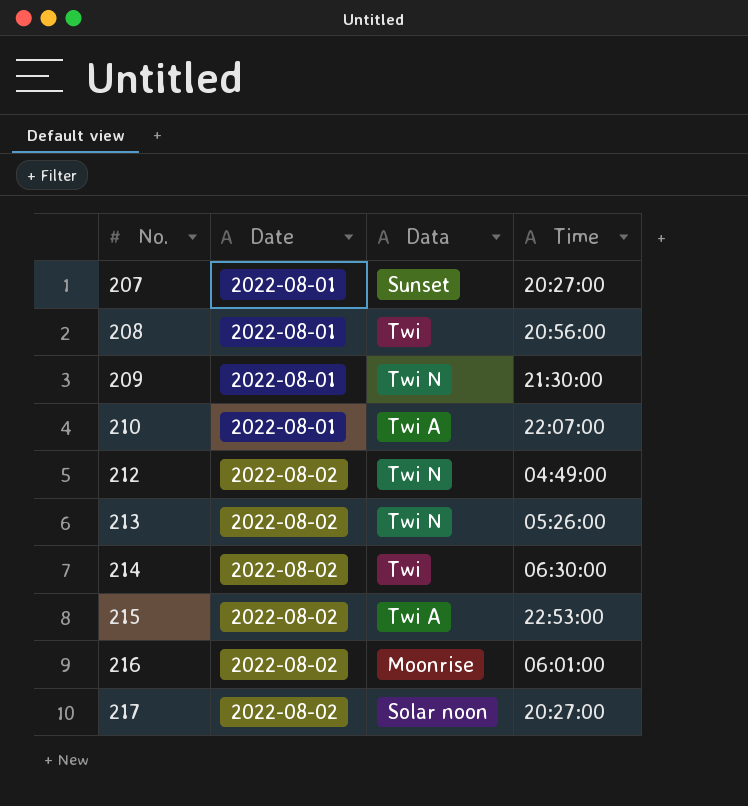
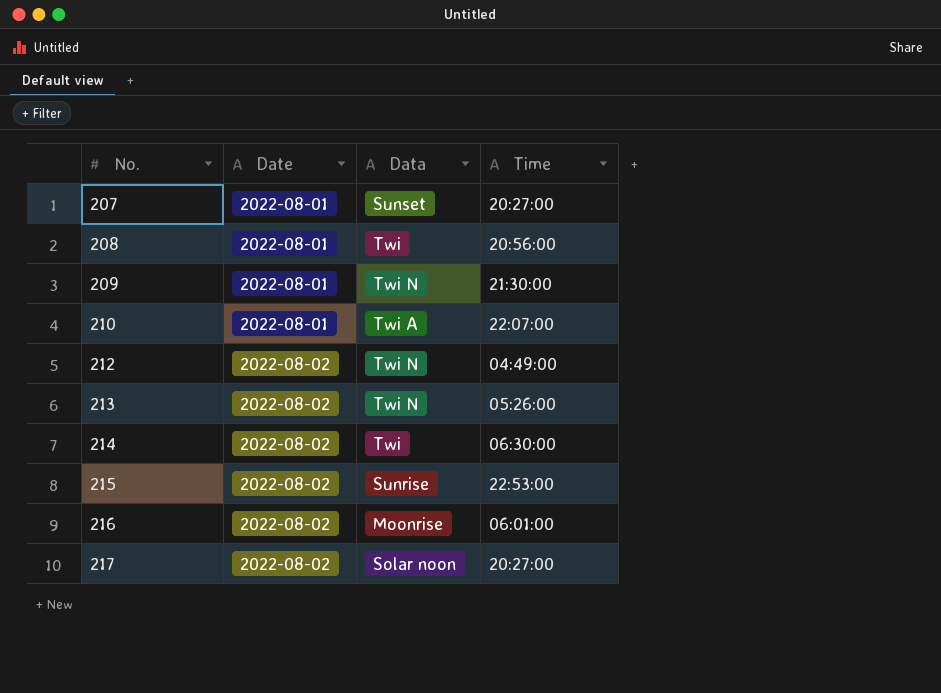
215 | Data: Twi A -> Sunrise

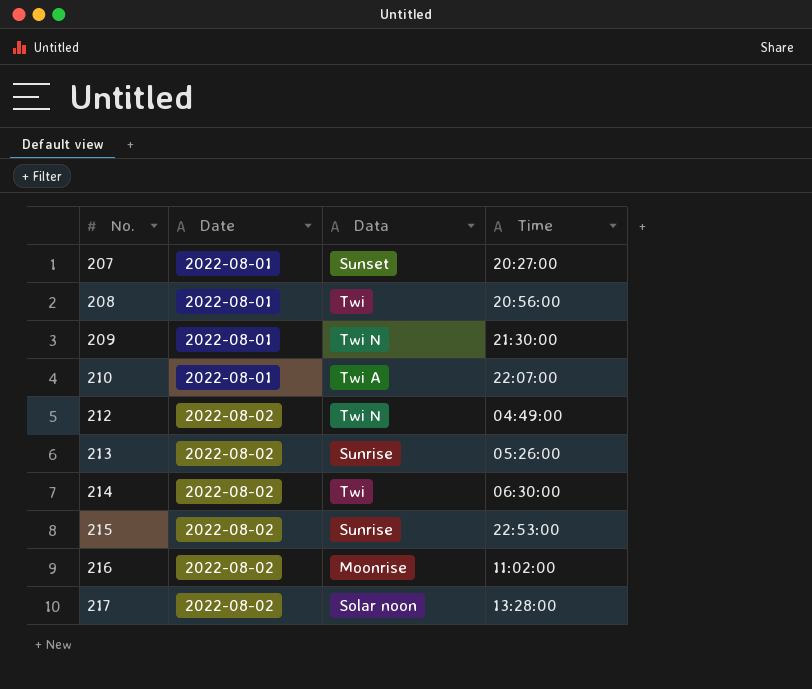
213 | Data: Twi N -> Sunrise
216 | Time: 06:01:00 -> 11:02:00
217 | Time: 20:27:00 -> 13:28:00

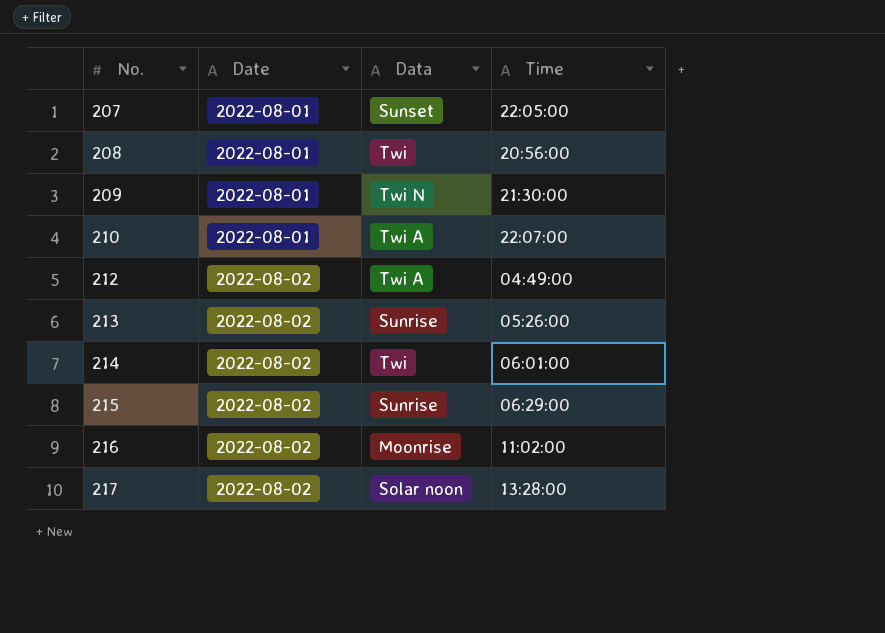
207 | Time: 20:27:00 -> 22:05:00
212 | Data: Twi N -> Twi A
214 | Time: 06:30:00 -> 06:01:00
215 | Time: 22:53:00 -> 06:29:00

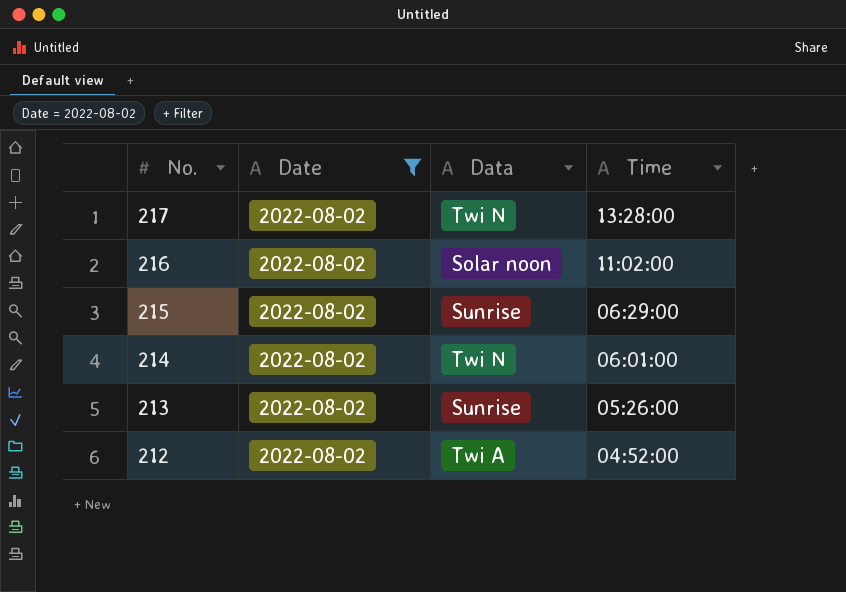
filter: none -> Date = 2022-08-02
row order: No. ascending -> No. descending
217 | Data: Solar noon -> Twi N
216 | Data: Moonrise -> Solar noon
214 | Data: Twi -> Twi N
212 | Time: 04:49:00 -> 04:52:00

